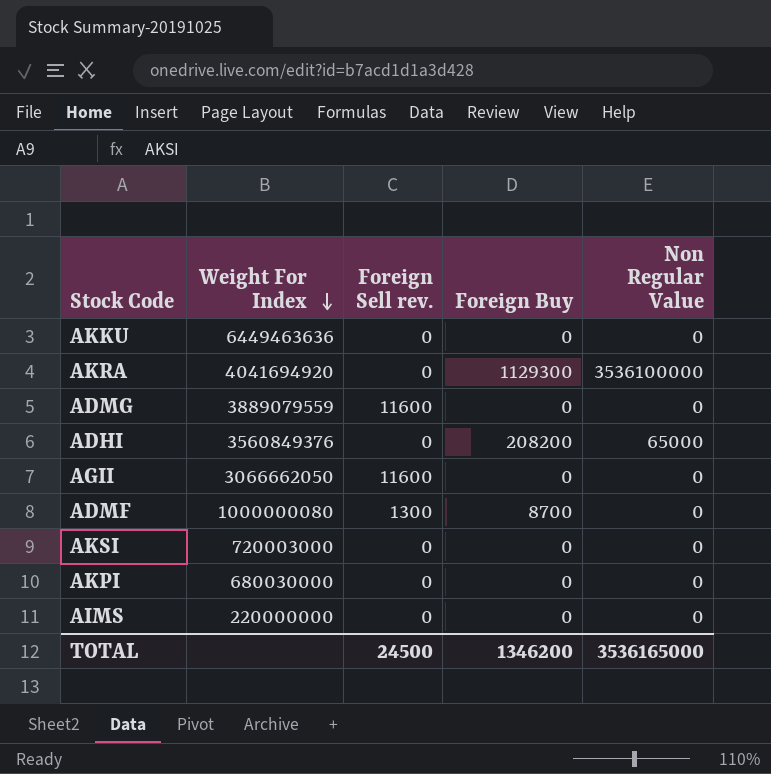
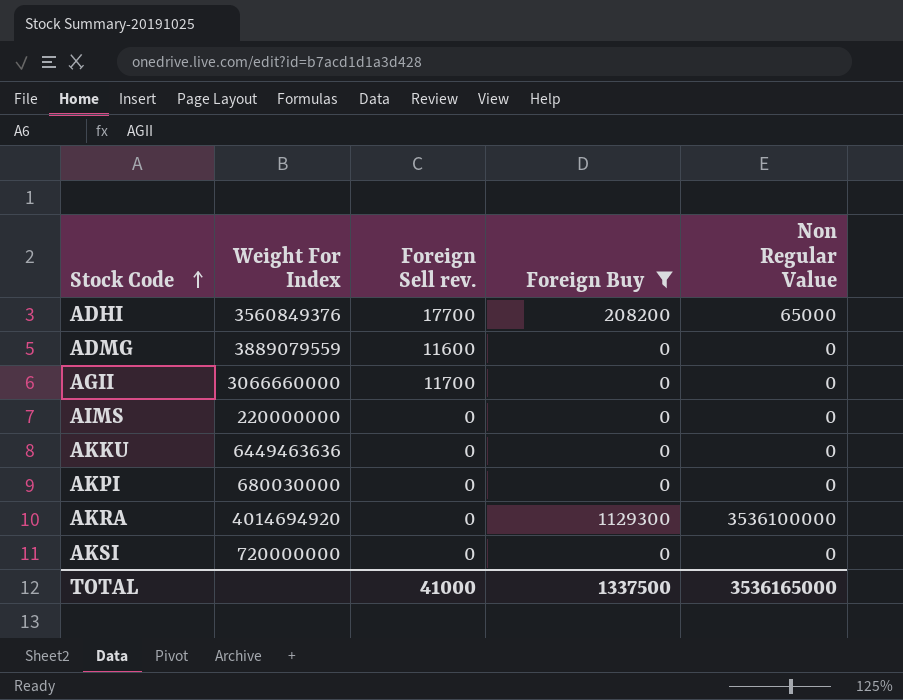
filter: none -> Foreign Buy != 8700
row order: Weight For Index descending -> Stock Code ascending
ADHI | Foreign Sell rev.: 0 -> 17700
AGII | Weight For Index: 3066662050 -> 3066660000
AGII | Foreign Sell rev.: 11600 -> 11700
AKRA | Weight For Index: 4041694920 -> 4014694920
AKSI | Weight For Index: 720003000 -> 720000000
TOTAL | Foreign Sell rev.: 24500 -> 41000
TOTAL | Foreign Buy: 1346200 -> 1337500

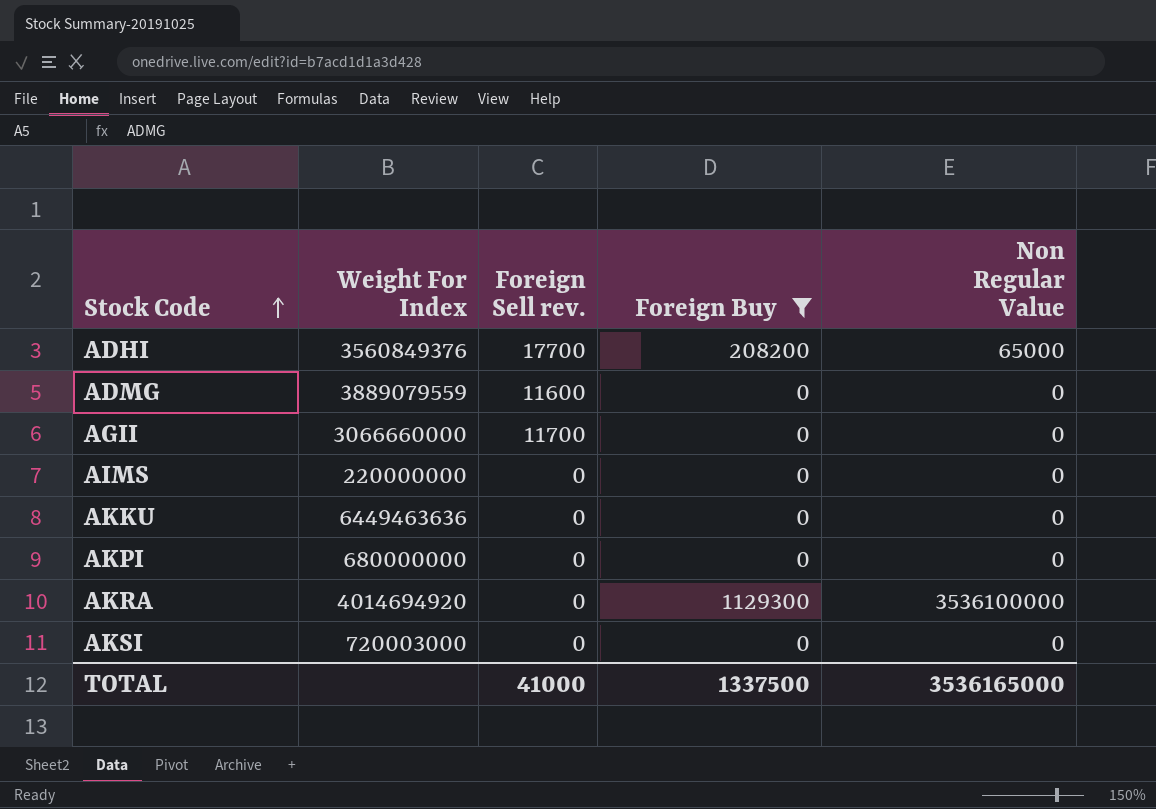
AKPI | Weight For Index: 680030000 -> 680000000
AKSI | Weight For Index: 720000000 -> 720003000

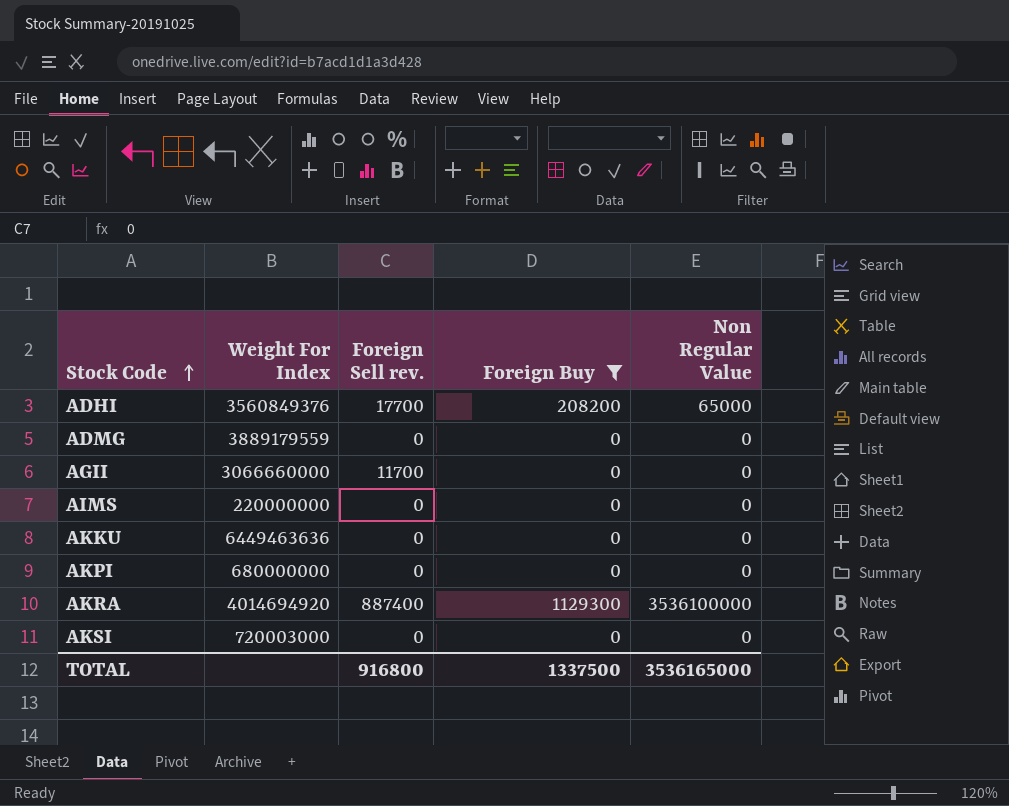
ADMG | Weight For Index: 3889079559 -> 3889179559
ADMG | Foreign Sell rev.: 11600 -> 0
AKRA | Foreign Sell rev.: 0 -> 887400
TOTAL | Foreign Sell rev.: 41000 -> 916800

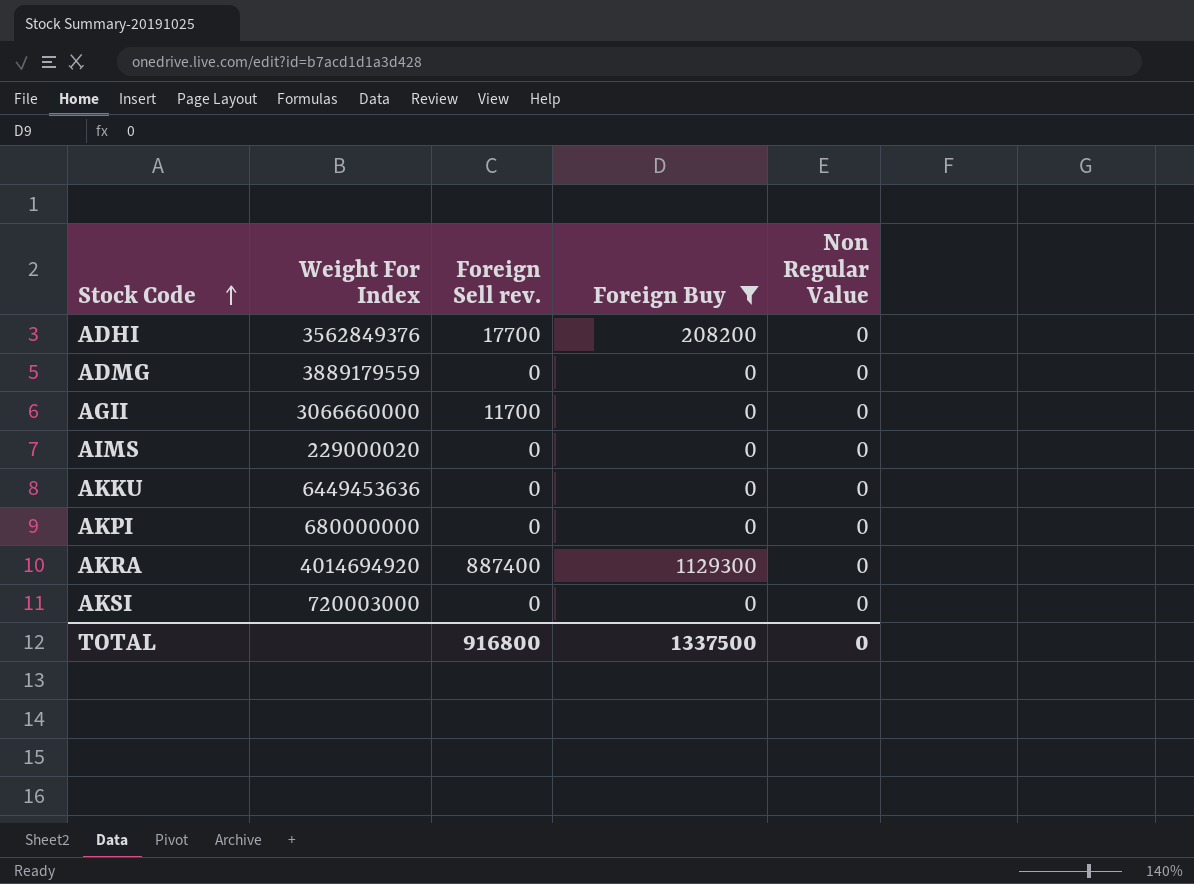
ADHI | Weight For Index: 3560849376 -> 3562849376
ADHI | Non Regular Value: 65000 -> 0
AIMS | Weight For Index: 220000000 -> 229000020
AKKU | Weight For Index: 6449463636 -> 6449453636
AKRA | Non Regular Value: 3536100000 -> 0
TOTAL | Non Regular Value: 3536165000 -> 0

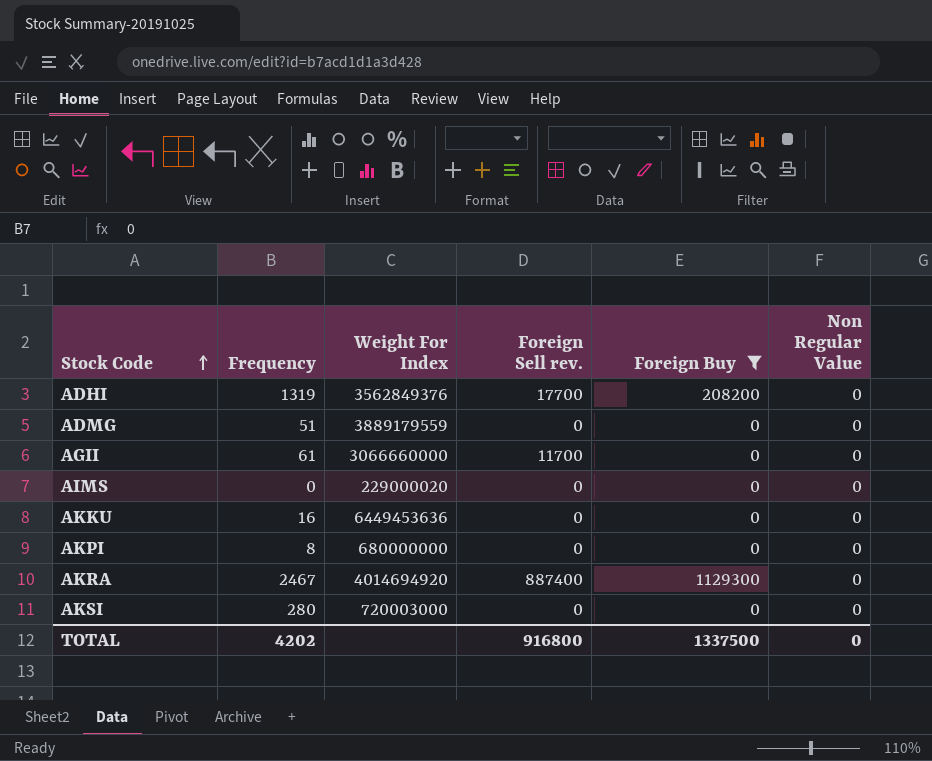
column Frequency | position: none -> 2

